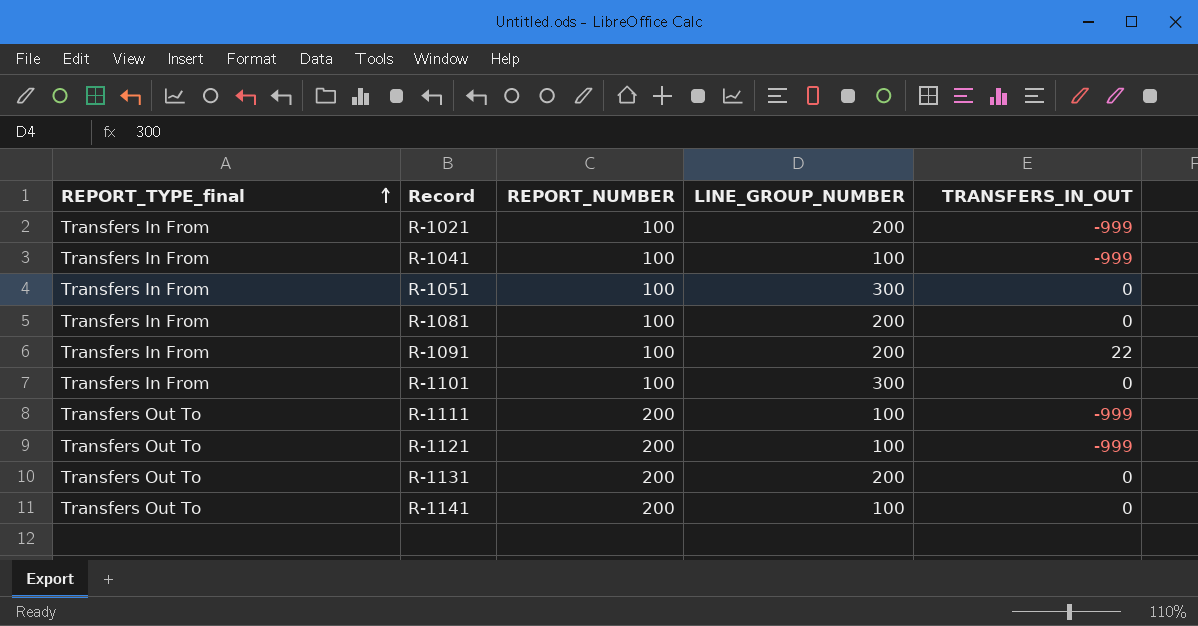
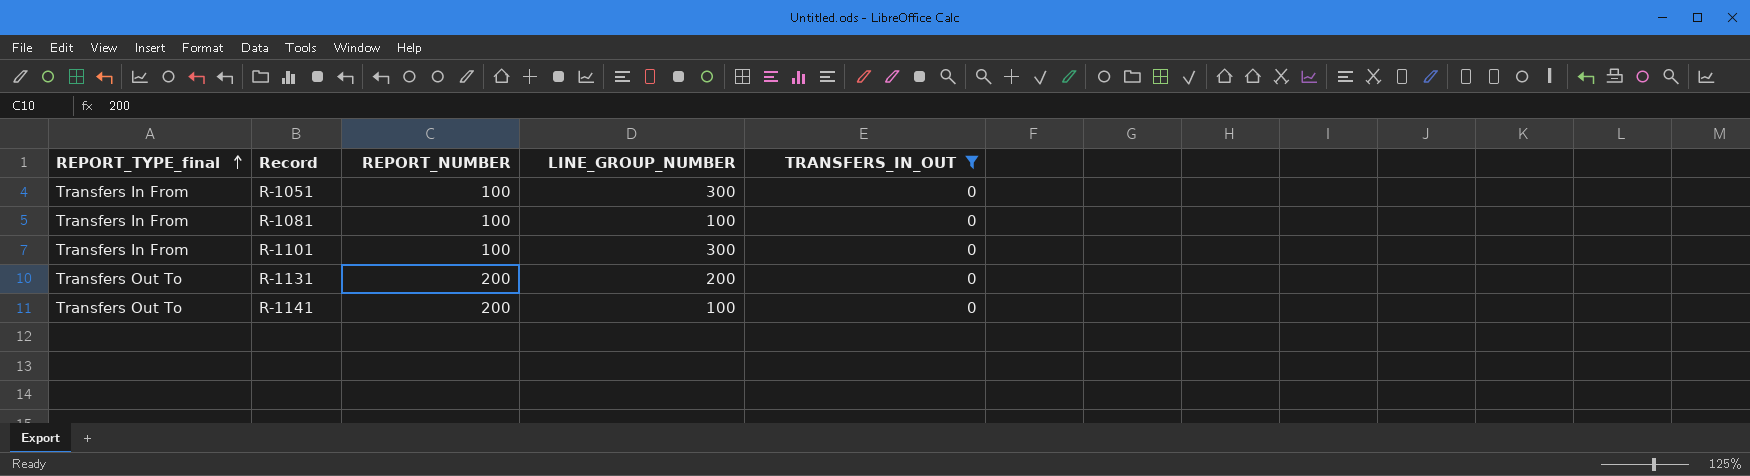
filter: none -> TRANSFERS_IN_OUT = 0
R-1081 | LINE_GROUP_NUMBER: 200 -> 100

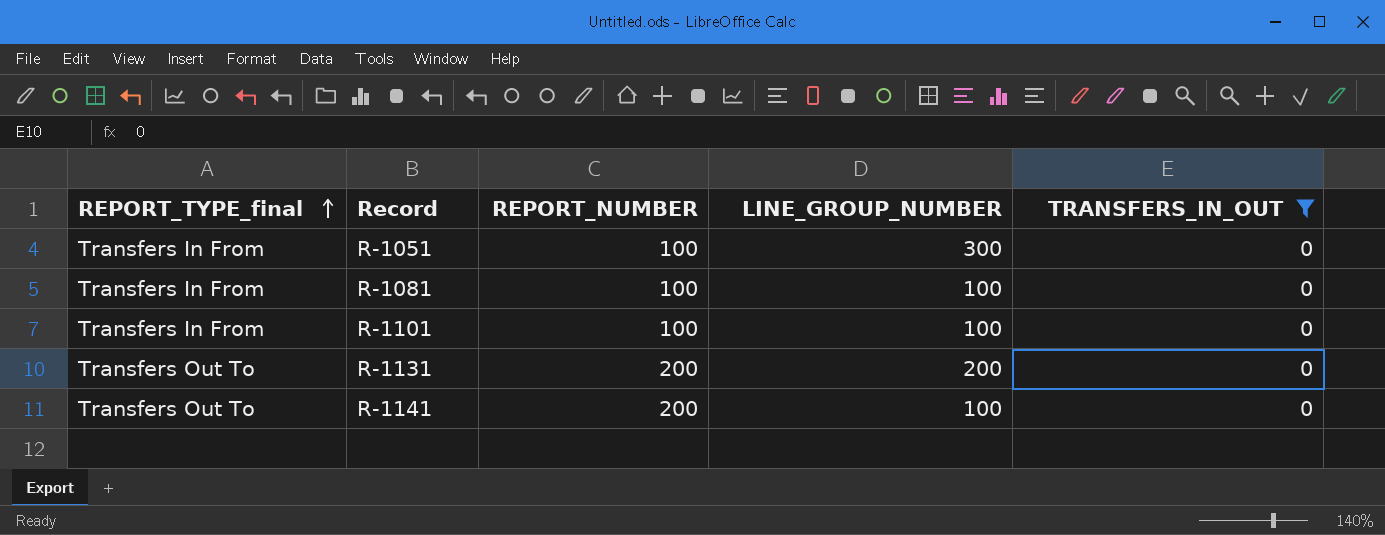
R-1101 | LINE_GROUP_NUMBER: 300 -> 100

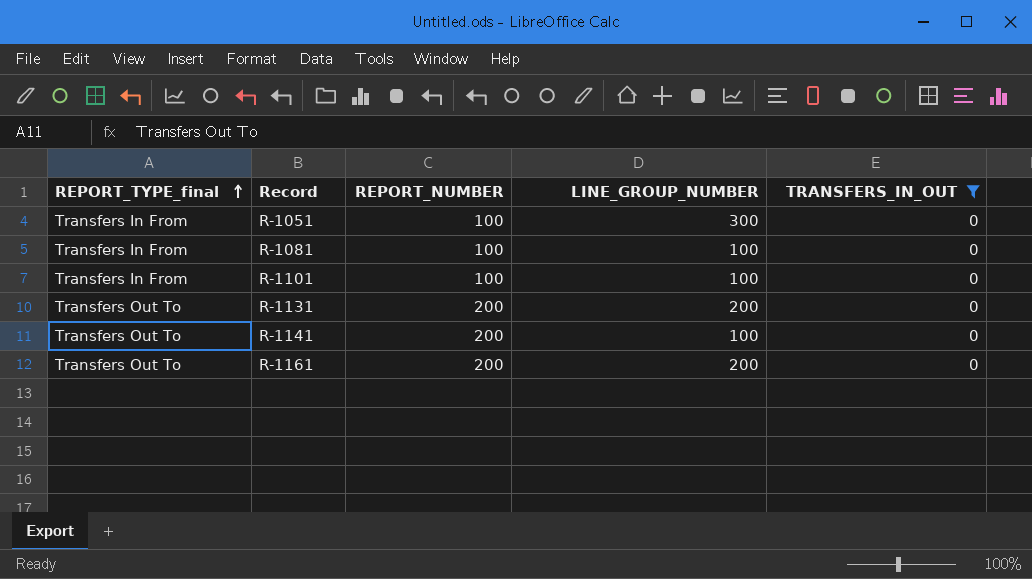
row R-1161: none -> Transfers Out To | 200 | 200 | 0

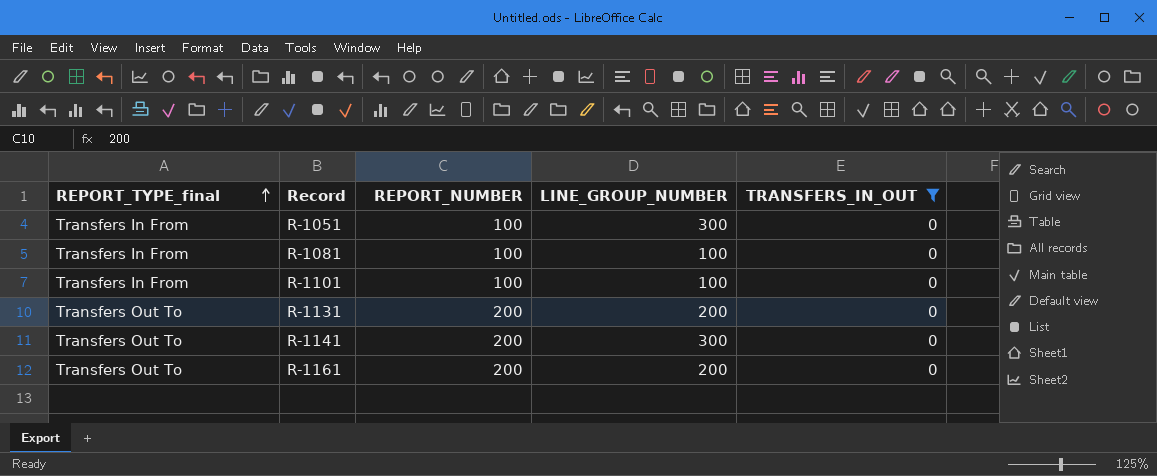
R-1141 | LINE_GROUP_NUMBER: 100 -> 300

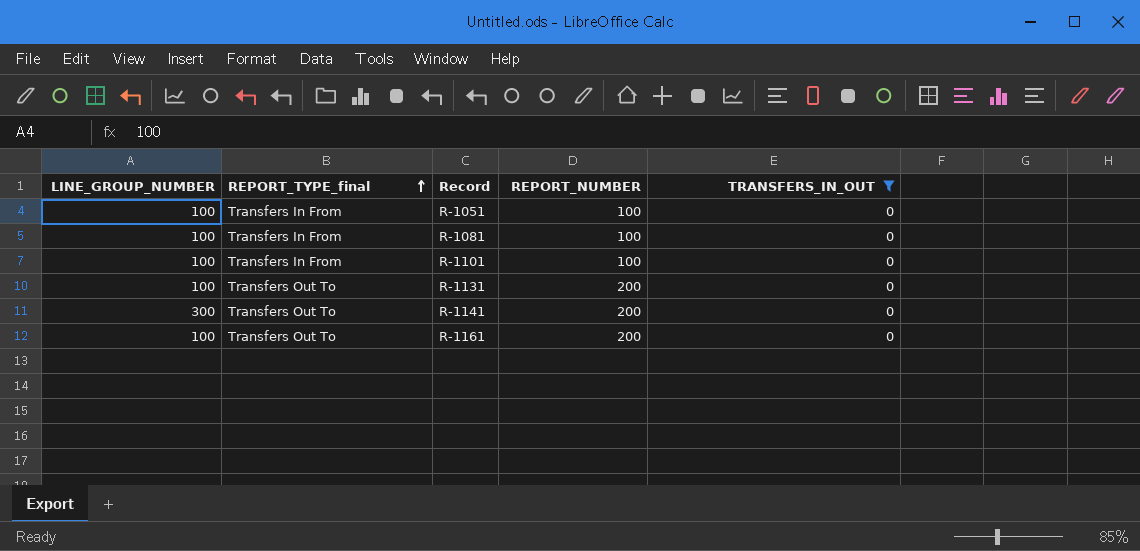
column LINE_GROUP_NUMBER | position: 4 -> 1
R-1051 | LINE_GROUP_NUMBER: 300 -> 100
R-1131 | LINE_GROUP_NUMBER: 200 -> 100
R-1161 | LINE_GROUP_NUMBER: 200 -> 100

